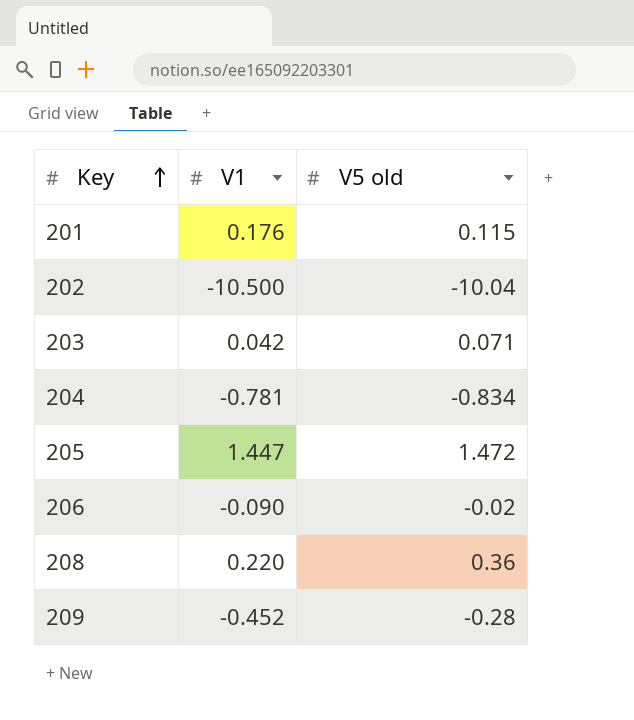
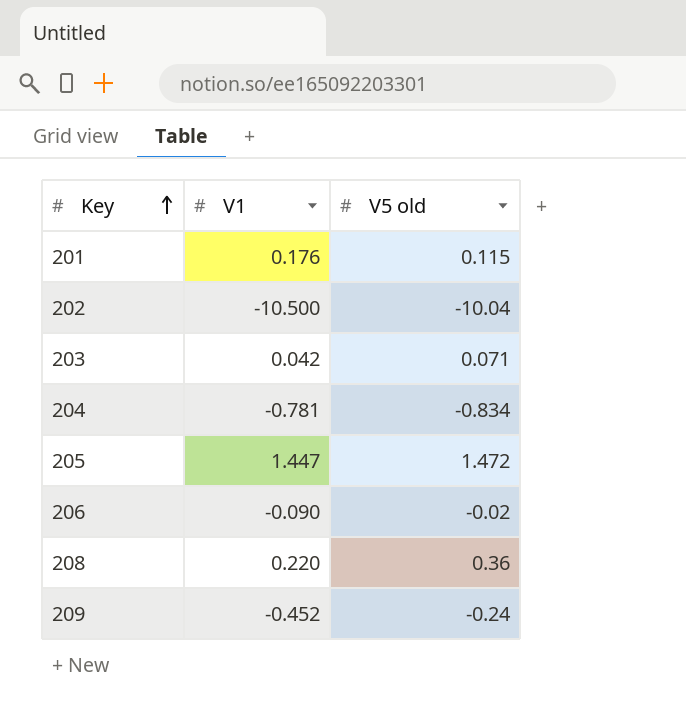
209 | V5 old: -0.28 -> -0.24

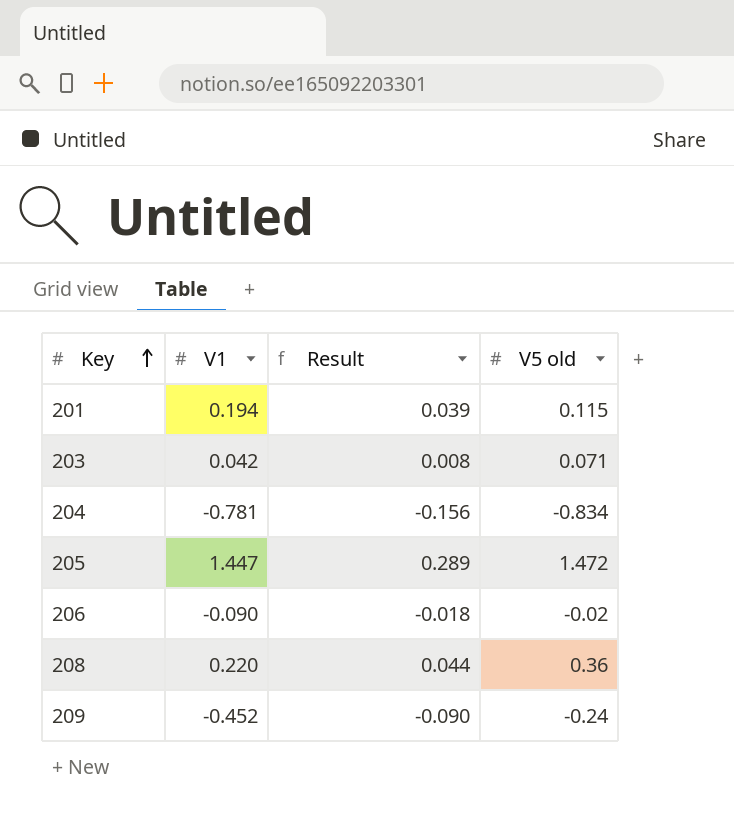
column Result | formula: none -> [V1] * 0.2
row 202: -10.500 | -10.04 -> none
201 | V1: 0.176 -> 0.194

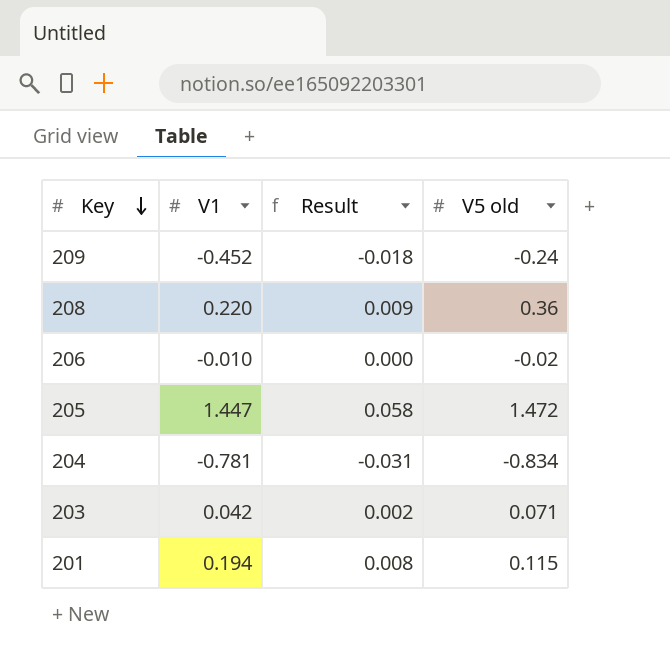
row order: Key ascending -> Key descending
column Result | formula: [V1] * 0.2 -> [V1] * 0.04
206 | V1: -0.090 -> -0.010

